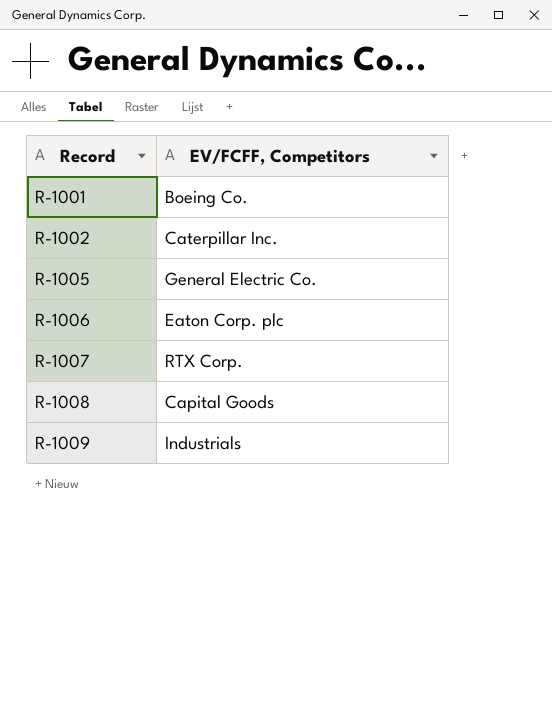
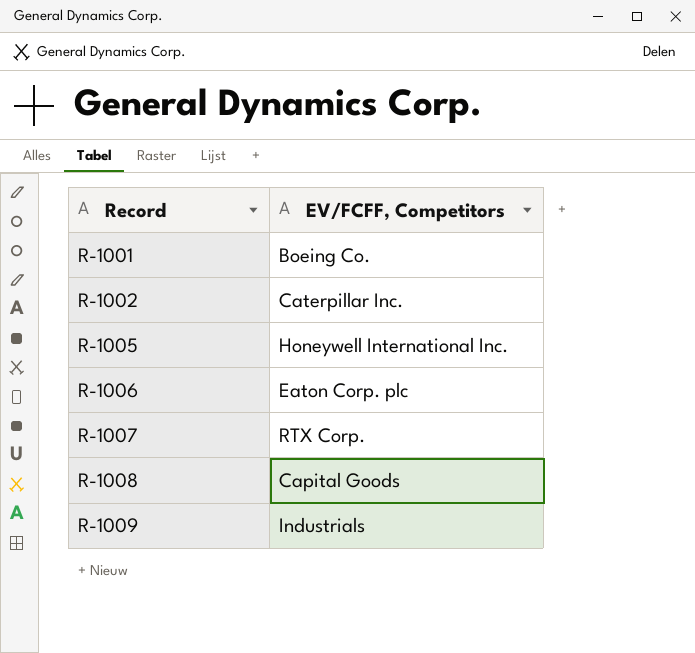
R-1005 | EV/FCFF, Competitors: General Electric Co. -> Honeywell International Inc.

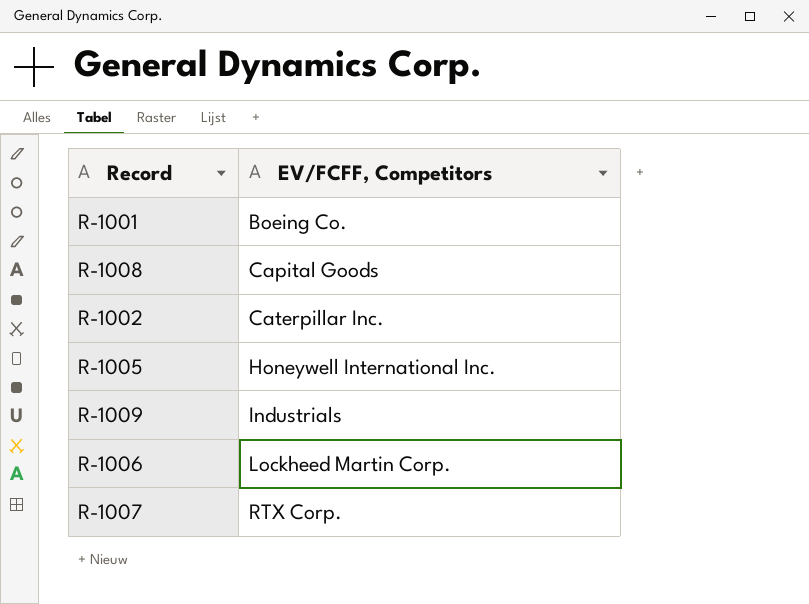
row order: Record ascending -> EV/FCFF, Competitors ascending
R-1006 | EV/FCFF, Competitors: Eaton Corp. plc -> Lockheed Martin Corp.

